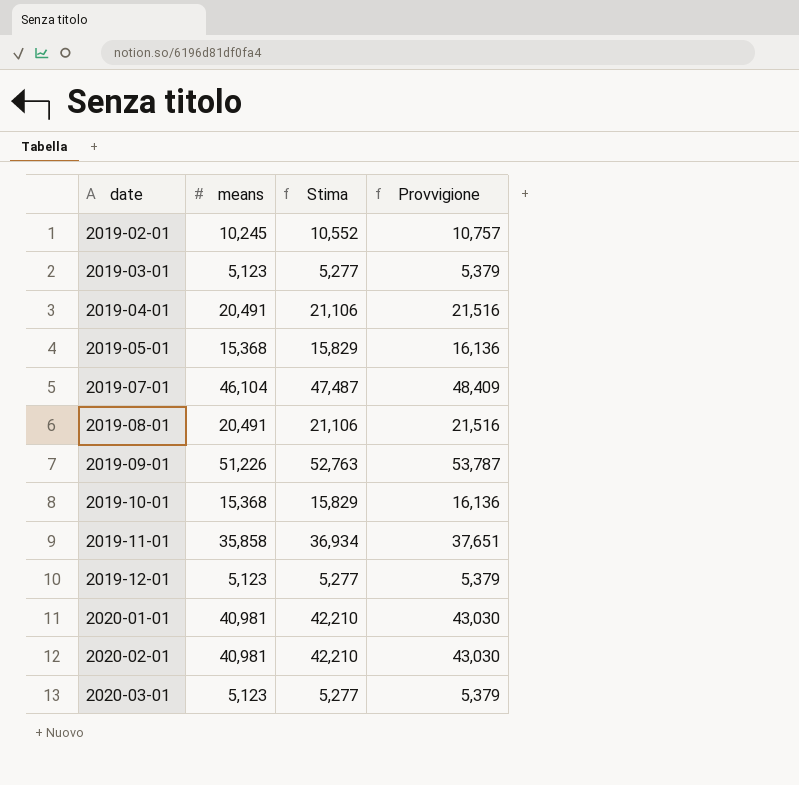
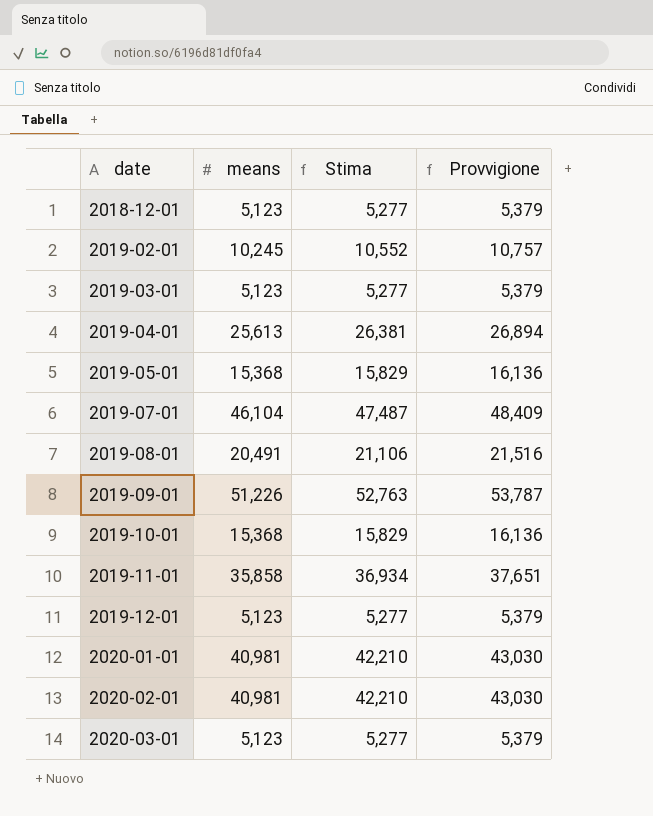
row 2018-12-01: none -> 5,123 | 5,277 | 5,379
2019-04-01 | means: 20,491 -> 25,613
2019-04-01 | Stima: 21,106 -> 26,381
2019-04-01 | Provvigione: 21,516 -> 26,894

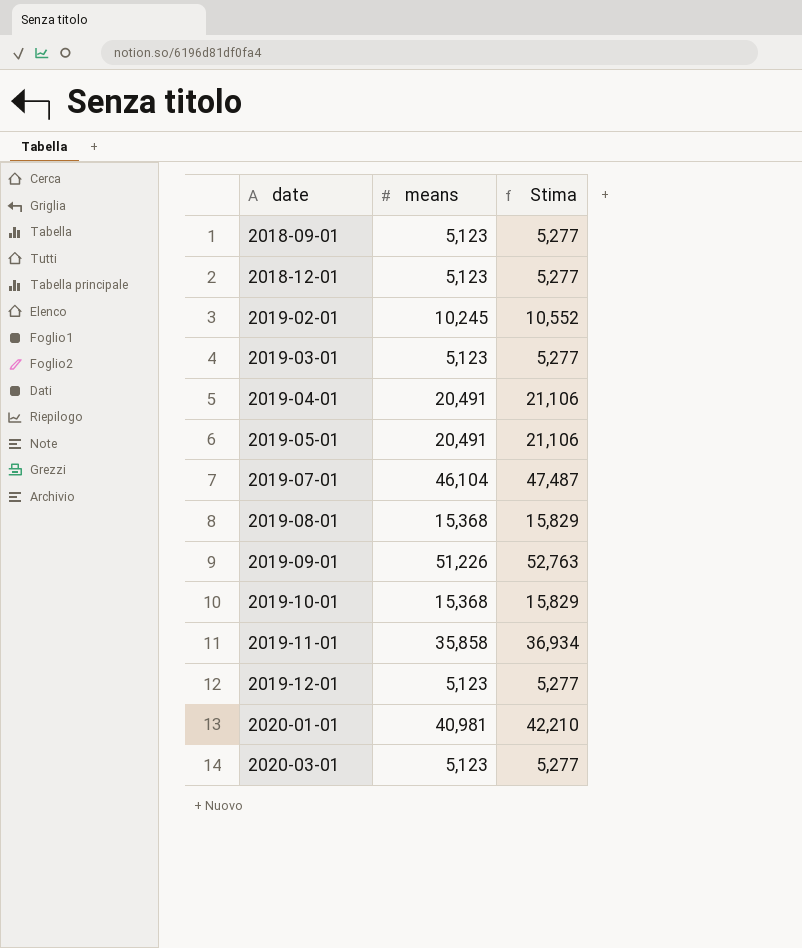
column Provvigione | formula: [means] * 1,05 -> none
row 2020-02-01: 40,981 | 42,210 | 43,030 -> none
row 2018-09-01: none -> 5,123 | 5,277
2019-04-01 | means: 25,613 -> 20,491
2019-04-01 | Stima: 26,381 -> 21,106
2019-05-01 | means: 15,368 -> 20,491
2019-05-01 | Stima: 15,829 -> 21,106
2019-08-01 | means: 20,491 -> 15,368
2019-08-01 | Stima: 21,106 -> 15,829

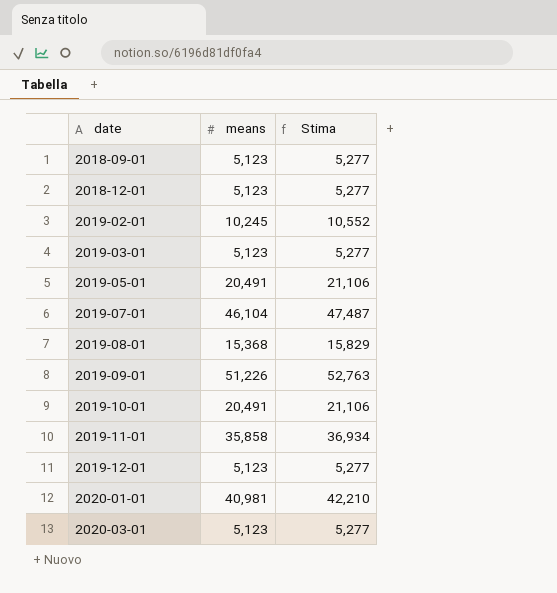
row 2019-04-01: 20,491 | 21,106 -> none
2019-10-01 | means: 15,368 -> 20,491
2019-10-01 | Stima: 15,829 -> 21,106

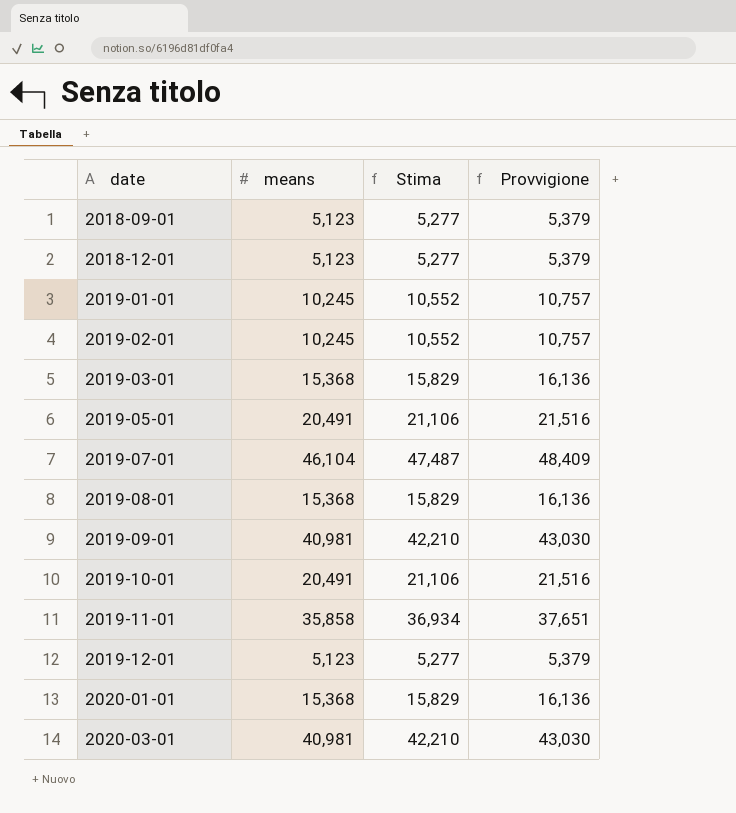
column Provvigione | formula: none -> [means] * 1,05
row 2019-01-01: none -> 10,245 | 10,552 | 10,757
2019-03-01 | means: 5,123 -> 15,368
2019-03-01 | Stima: 5,277 -> 15,829
2019-09-01 | means: 51,226 -> 40,981
2019-09-01 | Stima: 52,763 -> 42,210
2020-01-01 | means: 40,981 -> 15,368
2020-01-01 | Stima: 42,210 -> 15,829
2020-03-01 | means: 5,123 -> 40,981
2020-03-01 | Stima: 5,277 -> 42,210

